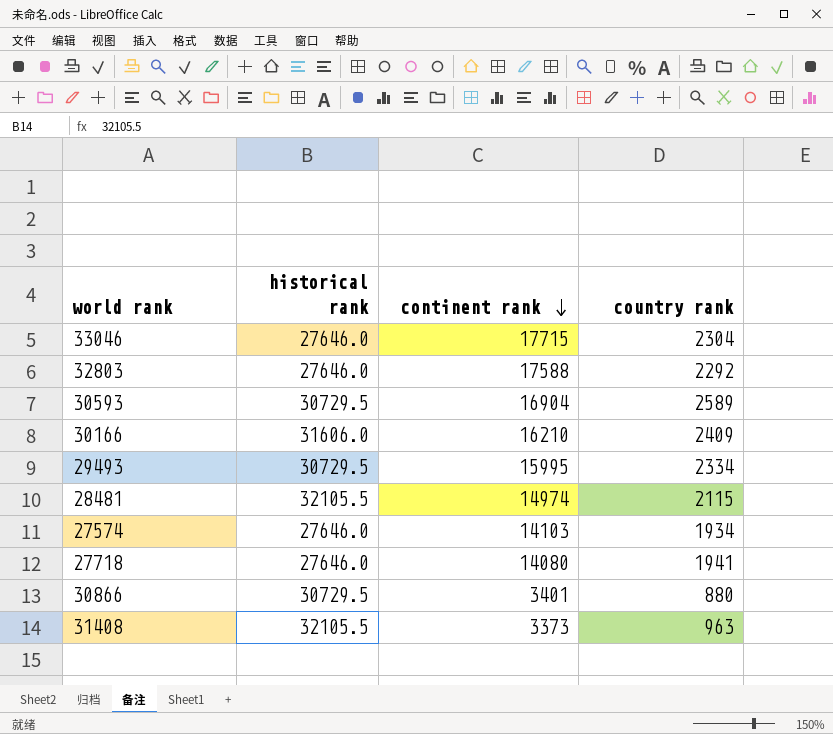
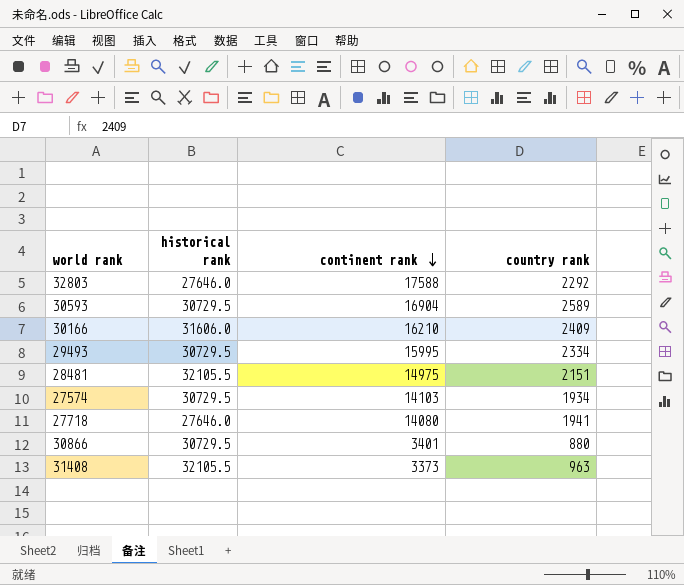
row 33046: 27646.0 | 17715 | 2304 -> none
28481 | continent rank: 14974 -> 14975
28481 | country rank: 2115 -> 2151
27574 | historical rank: 27646.0 -> 30729.5

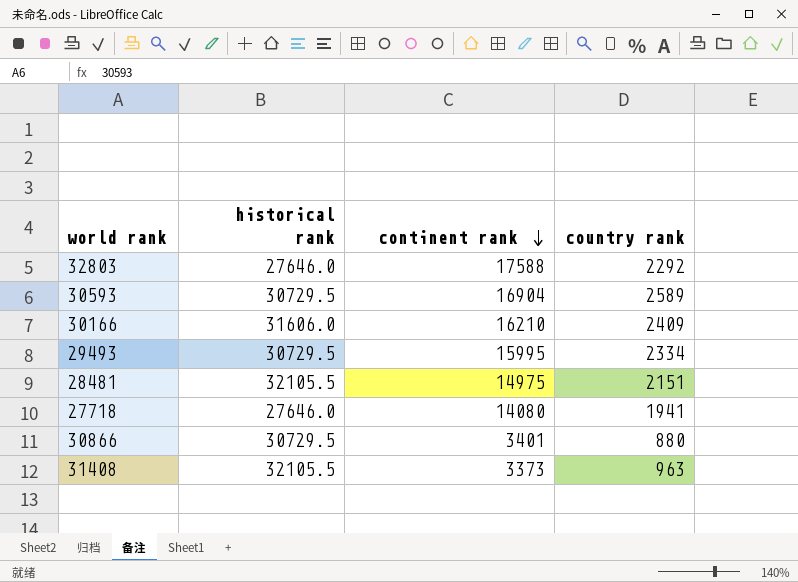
row 27574: 30729.5 | 14103 | 1934 -> none

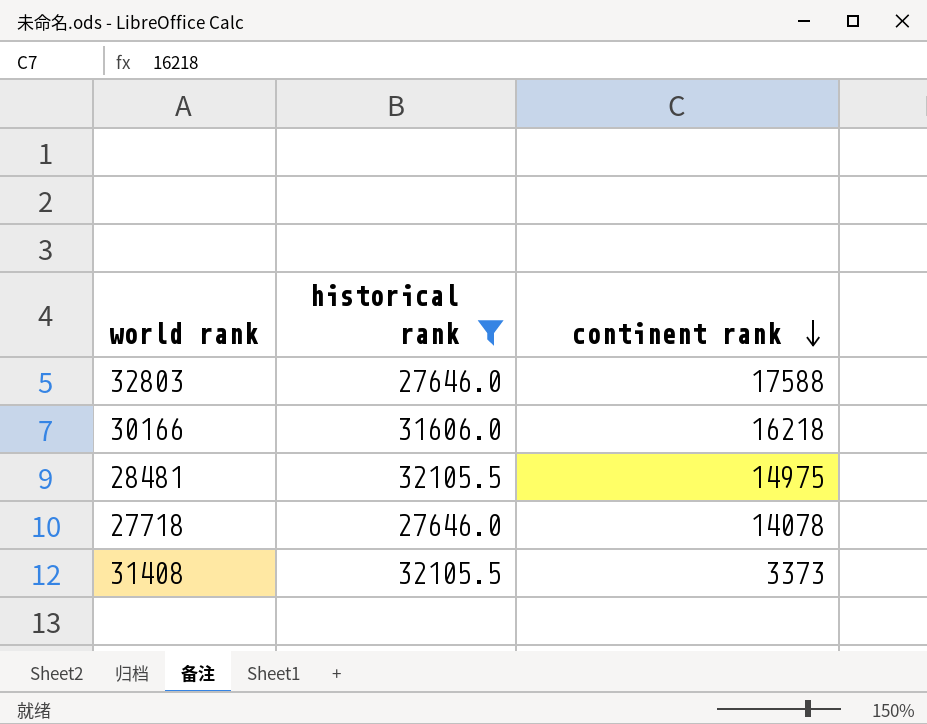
filter: none -> historical rank != 30729.5
column country rank | position: 4 -> none
30166 | continent rank: 16210 -> 16218
27718 | continent rank: 14080 -> 14078

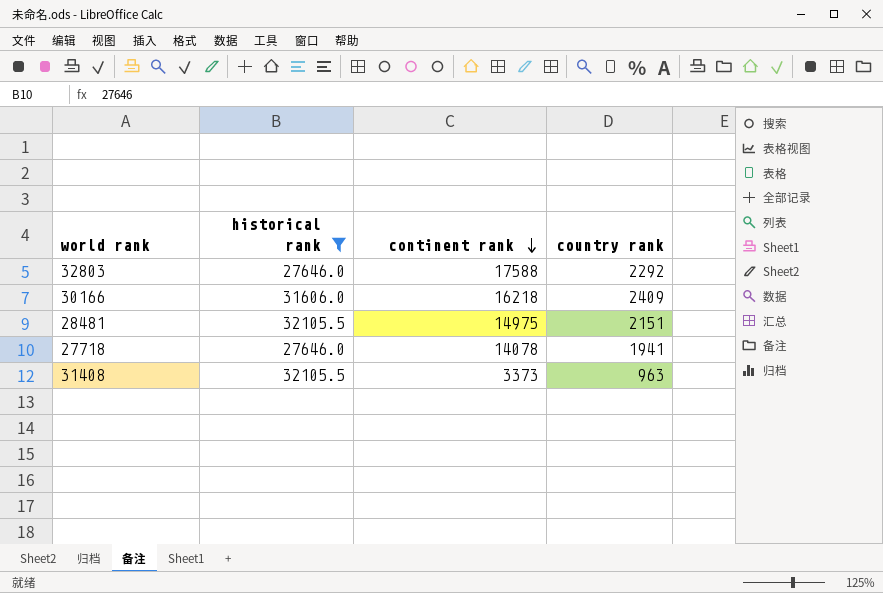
column country rank | position: none -> 4

